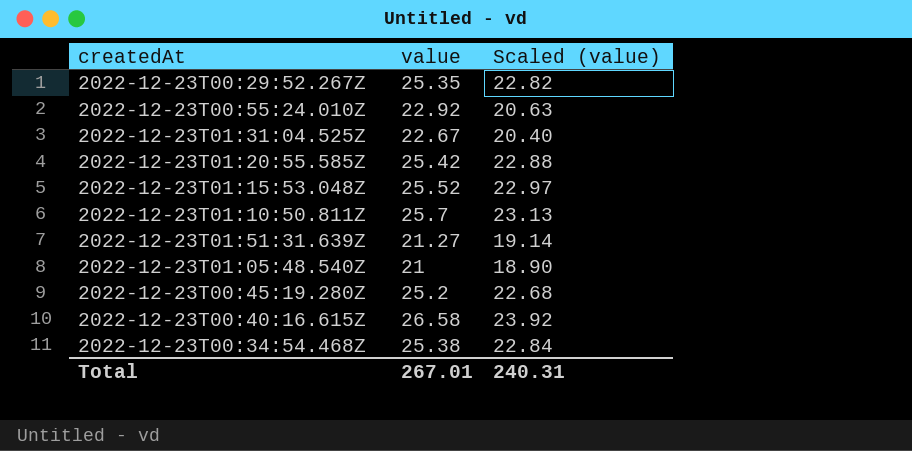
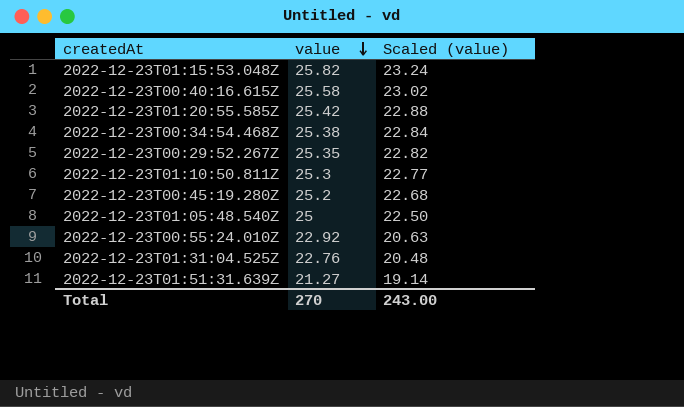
row order: none -> value descending
2022-12-23T01:15:53.048Z | value: 25.52 -> 25.82
2022-12-23T01:15:53.048Z | Scaled (value): 22.97 -> 23.24
2022-12-23T00:40:16.615Z | value: 26.58 -> 25.58
2022-12-23T00:40:16.615Z | Scaled (value): 23.92 -> 23.02
2022-12-23T01:10:50.811Z | value: 25.7 -> 25.3
2022-12-23T01:10:50.811Z | Scaled (value): 23.13 -> 22.77
2022-12-23T01:05:48.540Z | value: 21 -> 25
2022-12-23T01:05:48.540Z | Scaled (value): 18.90 -> 22.50
2022-12-23T01:31:04.525Z | value: 22.67 -> 22.76
2022-12-23T01:31:04.525Z | Scaled (value): 20.40 -> 20.48
Total | value: 267.01 -> 270
Total | Scaled (value): 240.31 -> 243.00

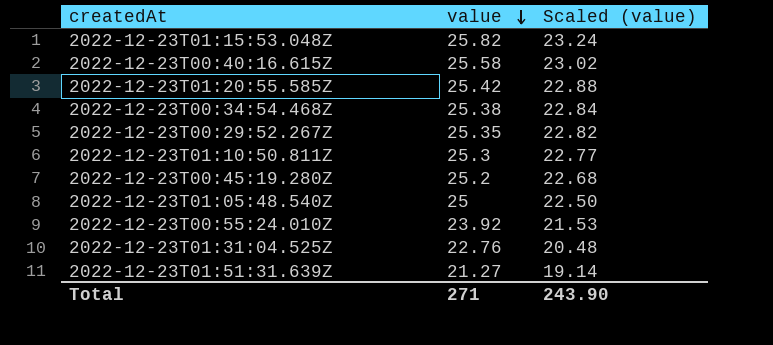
2022-12-23T00:55:24.010Z | value: 22.92 -> 23.92
2022-12-23T00:55:24.010Z | Scaled (value): 20.63 -> 21.53
Total | value: 270 -> 271
Total | Scaled (value): 243.00 -> 243.90

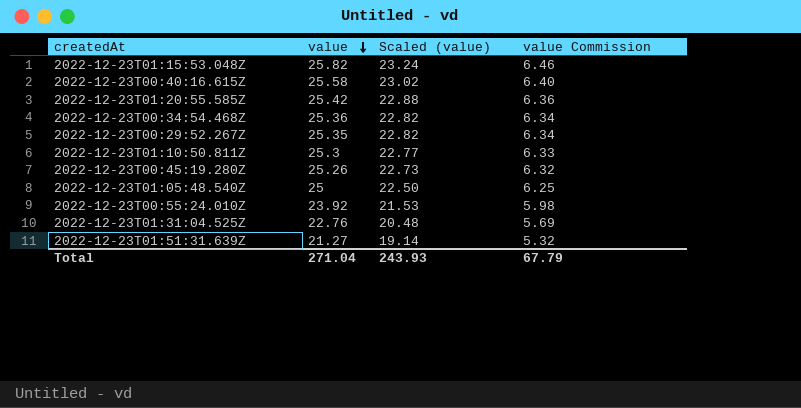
column value Commission | formula: none -> [value] * 0.25
2022-12-23T00:34:54.468Z | value: 25.38 -> 25.36
2022-12-23T00:34:54.468Z | Scaled (value): 22.84 -> 22.82
2022-12-23T00:45:19.280Z | value: 25.2 -> 25.26
2022-12-23T00:45:19.280Z | Scaled (value): 22.68 -> 22.73
Total | value: 271 -> 271.04
Total | Scaled (value): 243.90 -> 243.93

